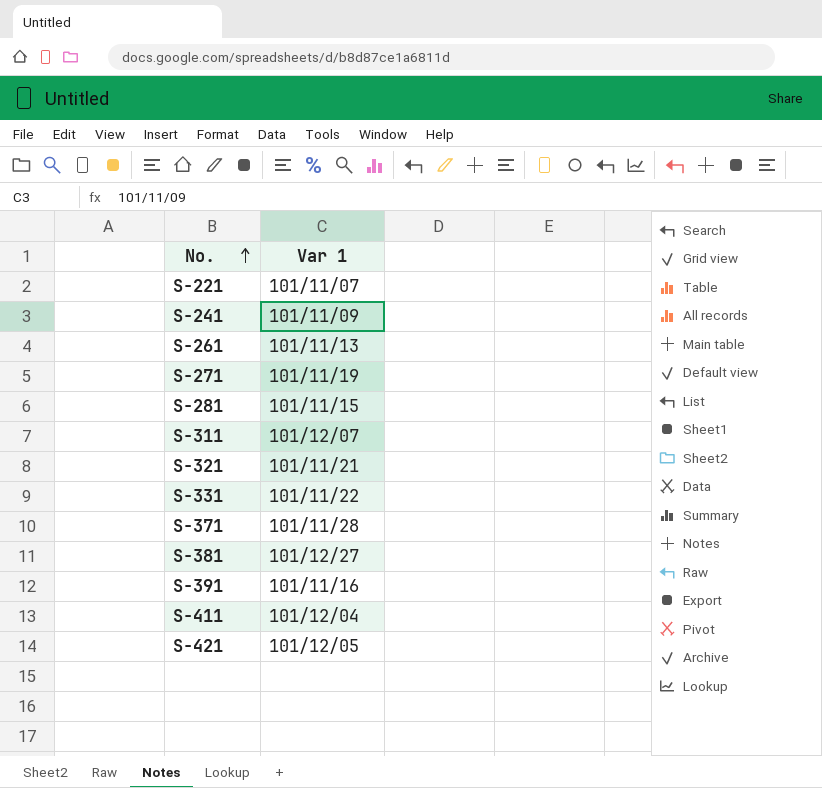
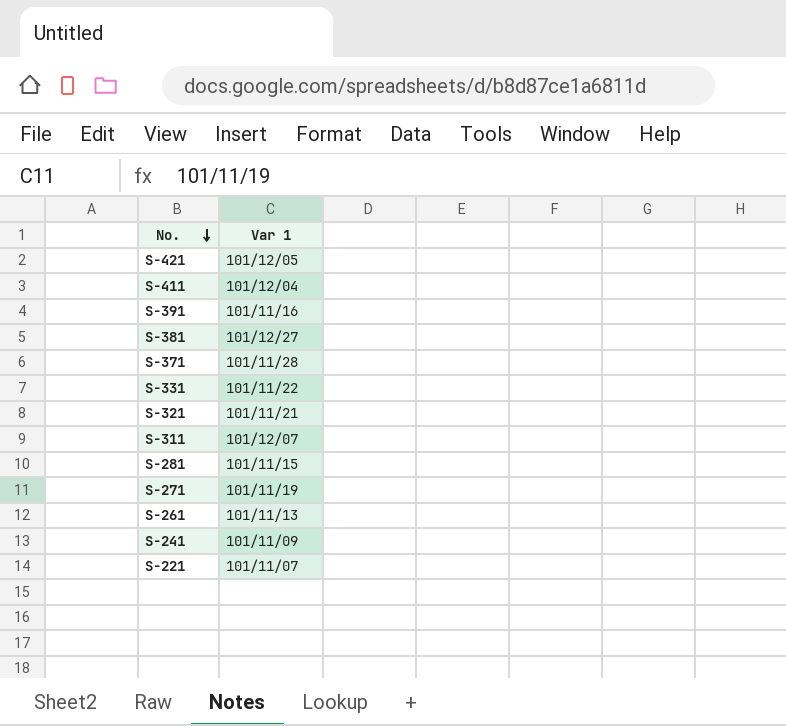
row order: No. ascending -> No. descending

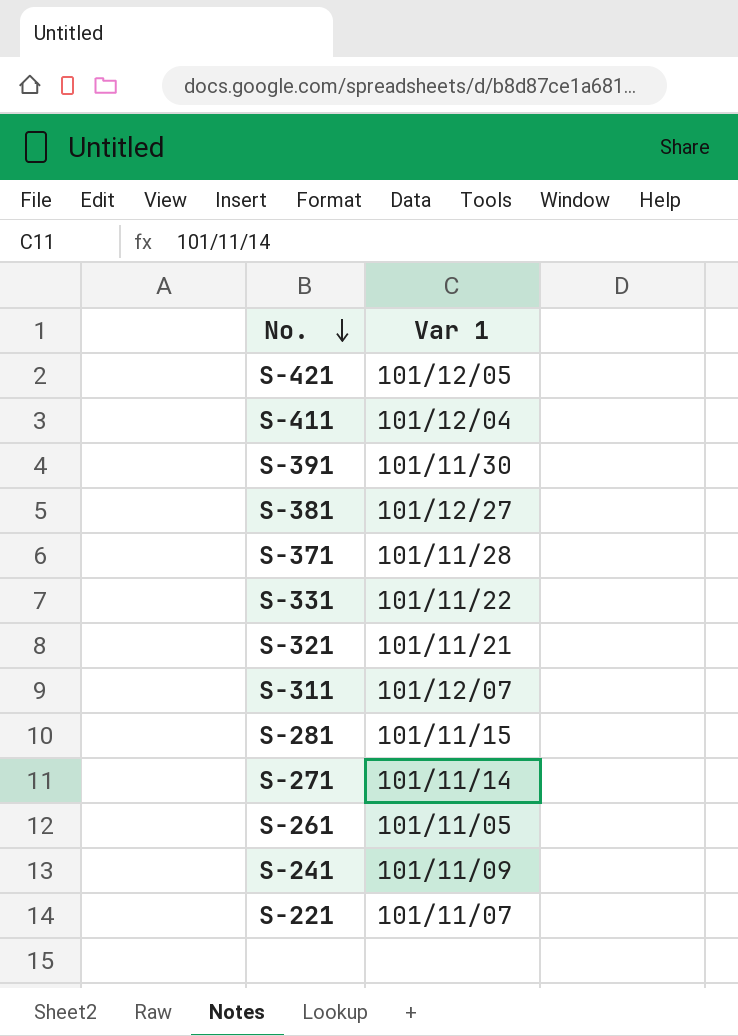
S-391 | Var 1: 101/11/16 -> 101/11/30
S-271 | Var 1: 101/11/19 -> 101/11/14
S-261 | Var 1: 101/11/13 -> 101/11/05

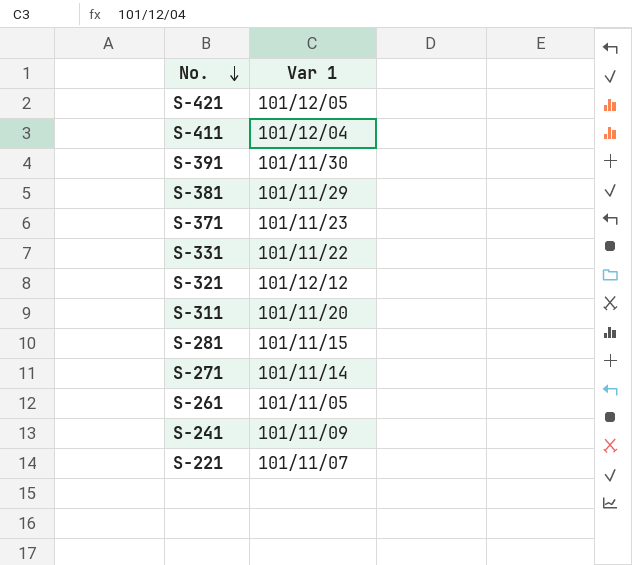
S-381 | Var 1: 101/12/27 -> 101/11/29
S-371 | Var 1: 101/11/28 -> 101/11/23
S-321 | Var 1: 101/11/21 -> 101/12/12
S-311 | Var 1: 101/12/07 -> 101/11/20

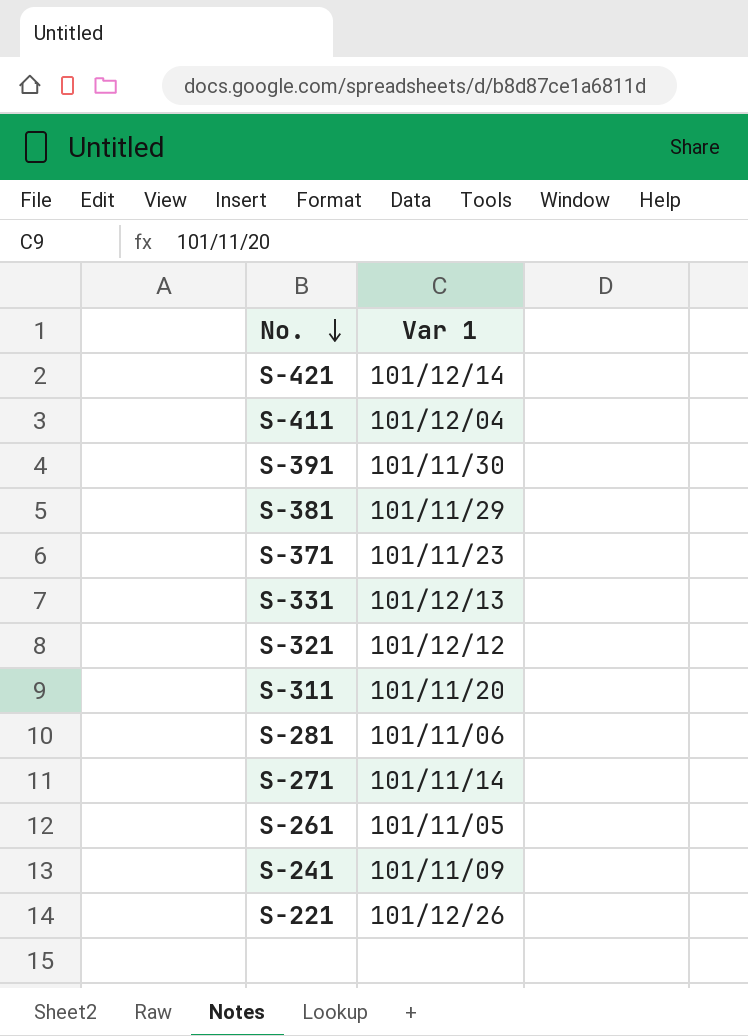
S-421 | Var 1: 101/12/05 -> 101/12/14
S-331 | Var 1: 101/11/22 -> 101/12/13
S-281 | Var 1: 101/11/15 -> 101/11/06
S-221 | Var 1: 101/11/07 -> 101/12/26

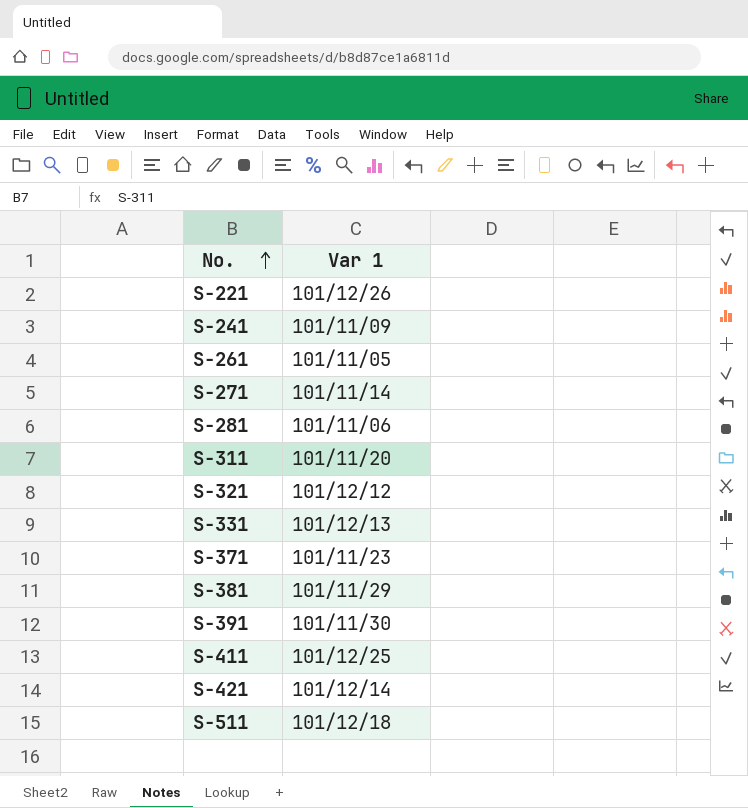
row order: No. descending -> No. ascending
S-411 | Var 1: 101/12/04 -> 101/12/25
row S-511: none -> 101/12/18

